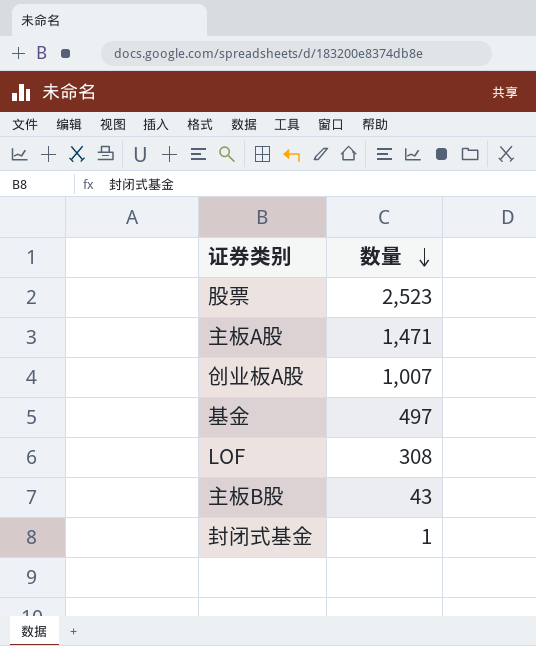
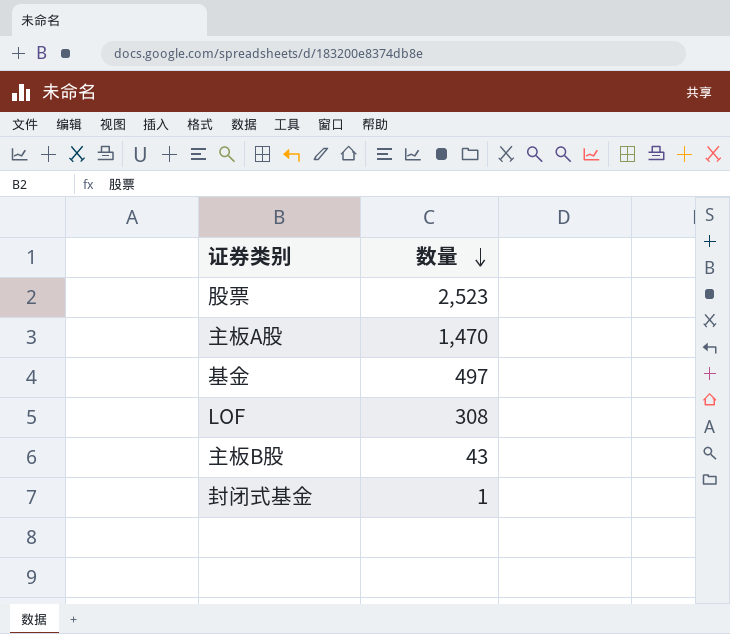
row 创业板A股: 1,007 -> none
主板A股 | 数量: 1,471 -> 1,470

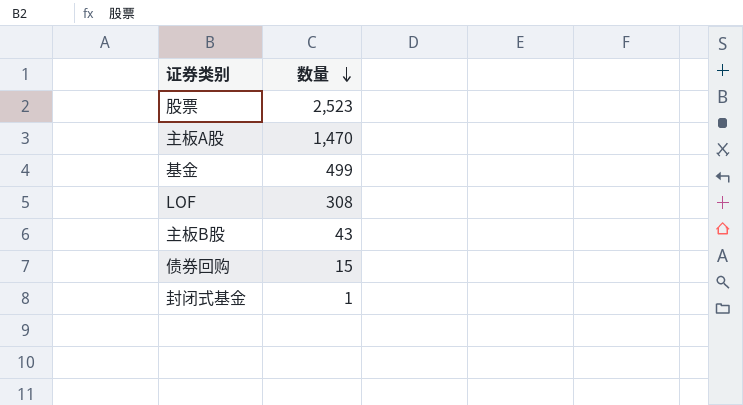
基金 | 数量: 497 -> 499
row 债券回购: none -> 15

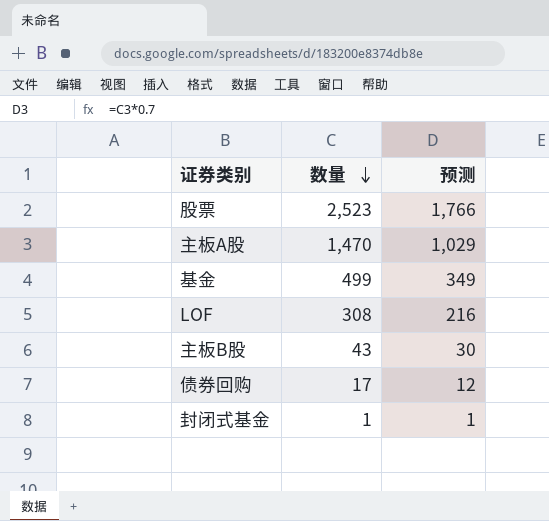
column 预测 | formula: none -> [数量] * 0.7
债券回购 | 数量: 15 -> 17

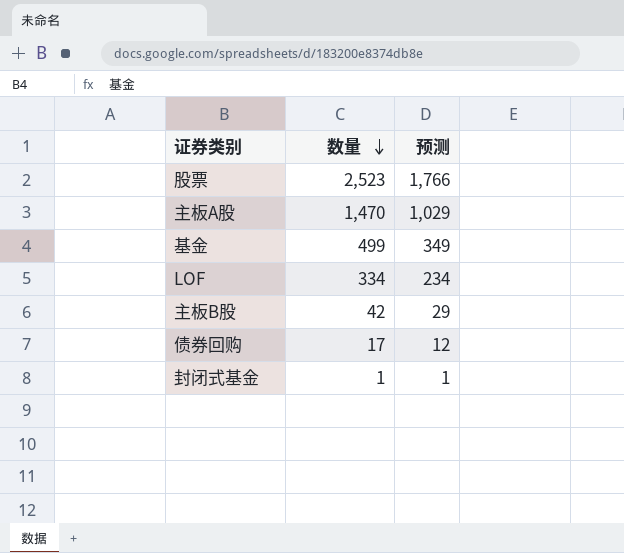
LOF | 数量: 308 -> 334
LOF | 预测: 216 -> 234
主板B股 | 数量: 43 -> 42
主板B股 | 预测: 30 -> 29

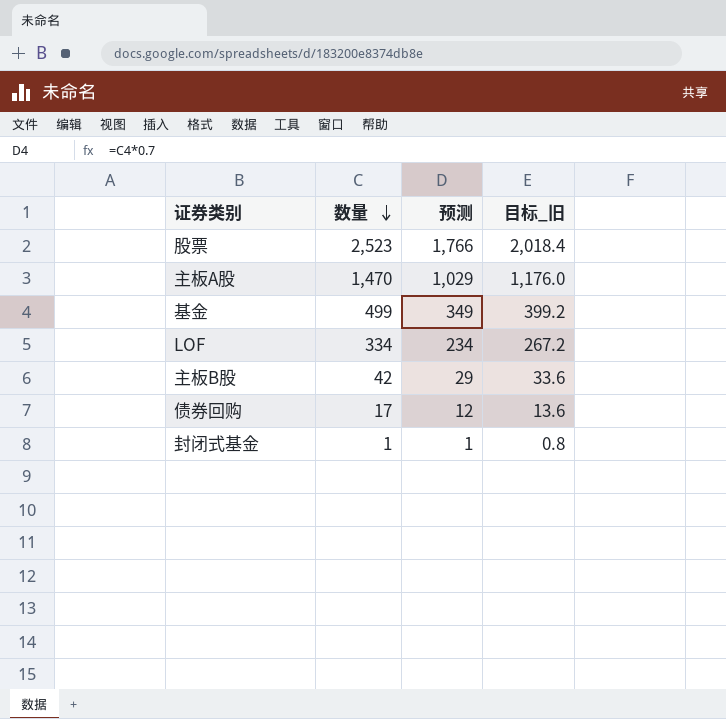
column 目标_旧 | formula: none -> [数量] * 0.8

